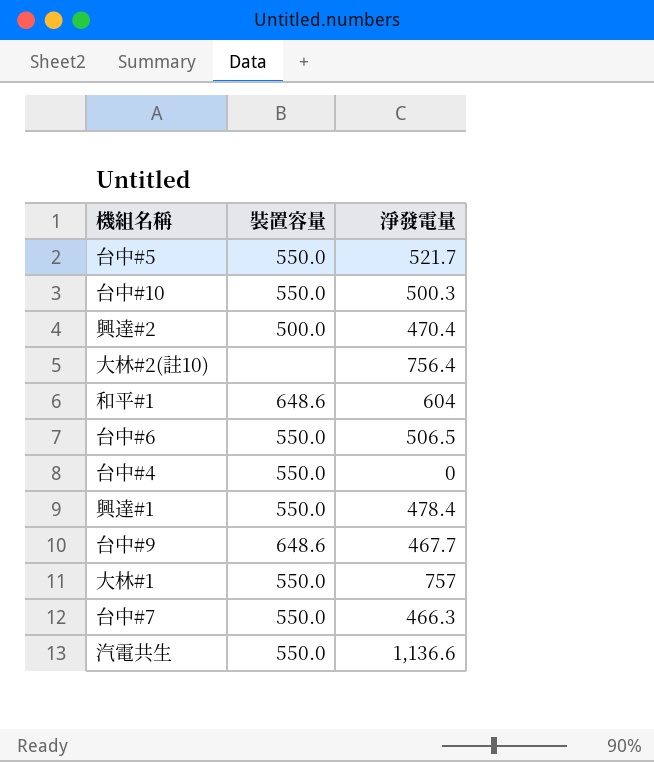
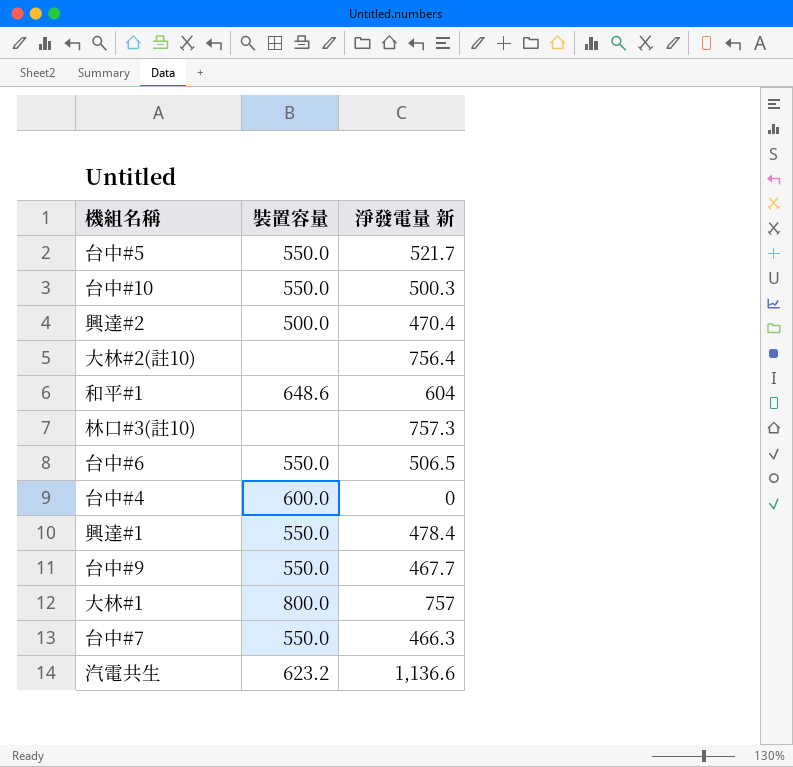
column name: 淨發電量 -> 淨發電量 新
row 林口#3(註10): none -> none | 757.3
台中#4 | 裝置容量: 550.0 -> 600.0
台中#9 | 裝置容量: 648.6 -> 550.0
大林#1 | 裝置容量: 550.0 -> 800.0
汽電共生 | 裝置容量: 550.0 -> 623.2

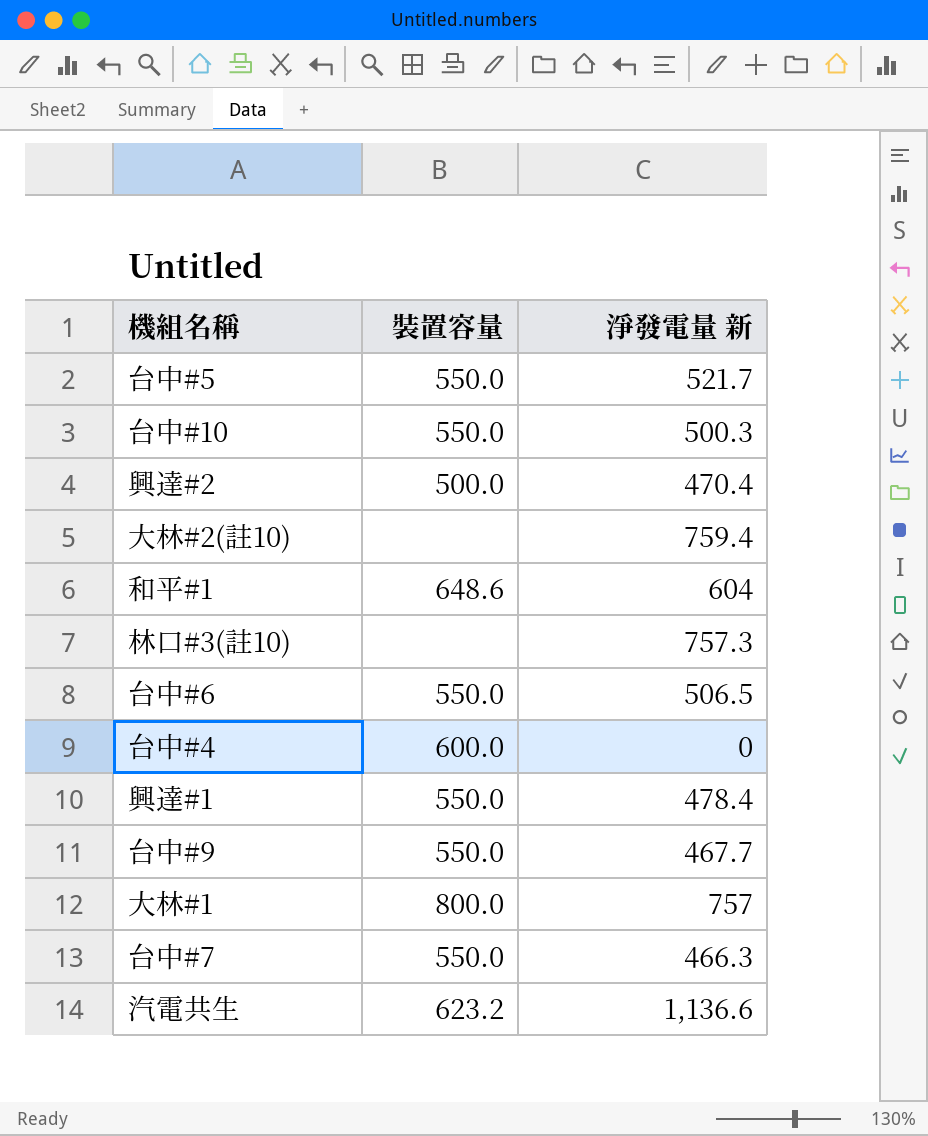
大林#2(註10) | 淨發電量 新: 756.4 -> 759.4

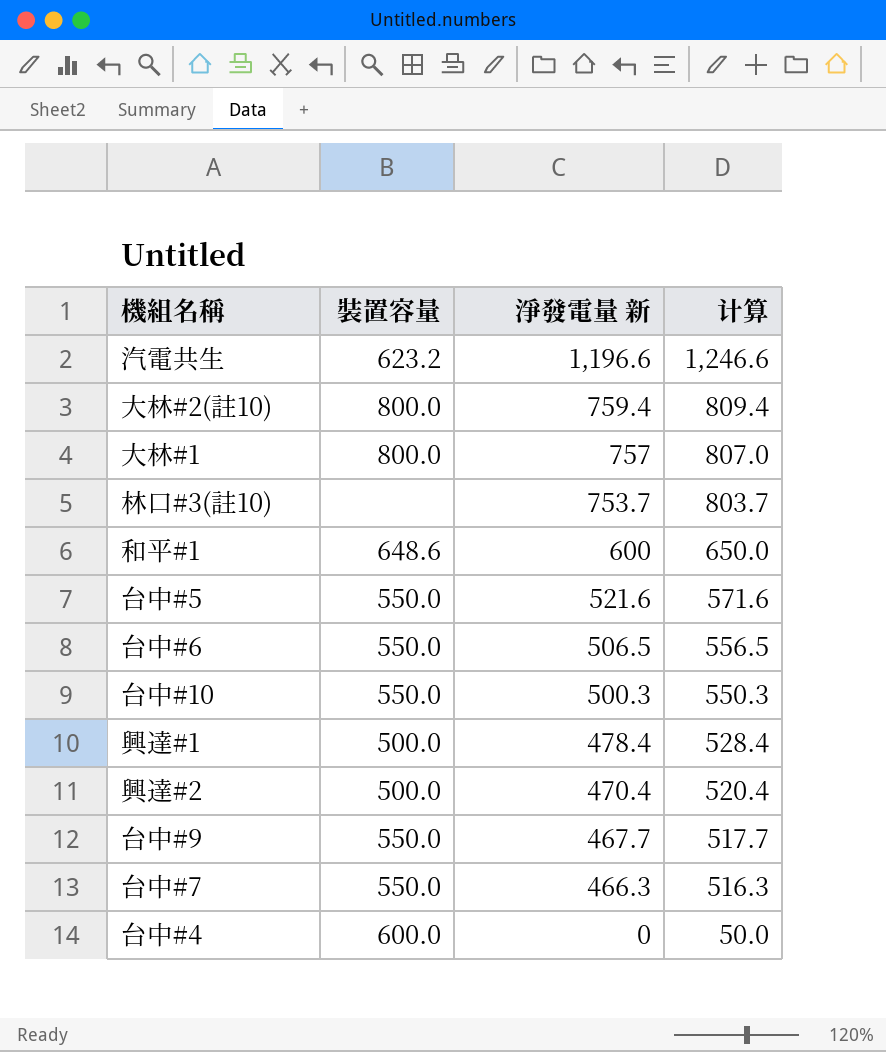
row order: none -> 淨發電量 新 descending
column 计算 | formula: none -> [淨發電量 新] + 50
汽電共生 | 淨發電量 新: 1,136.6 -> 1,196.6
大林#2(註10) | 裝置容量: none -> 800.0
林口#3(註10) | 淨發電量 新: 757.3 -> 753.7
和平#1 | 淨發電量 新: 604 -> 600
台中#5 | 淨發電量 新: 521.7 -> 521.6
興達#1 | 裝置容量: 550.0 -> 500.0

